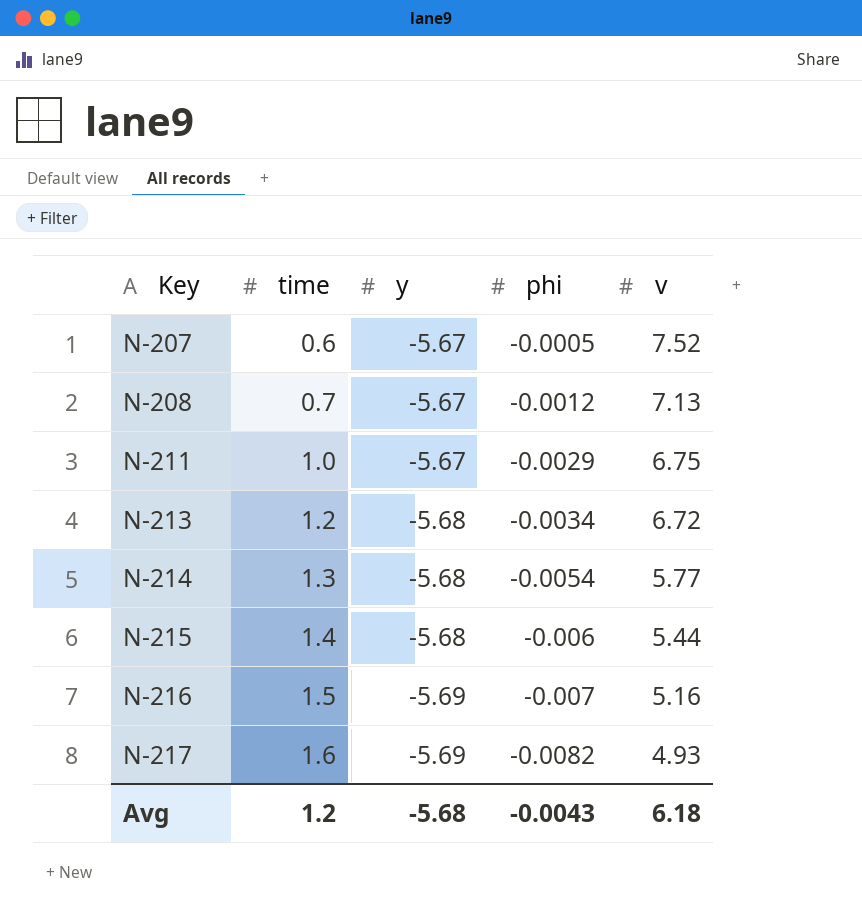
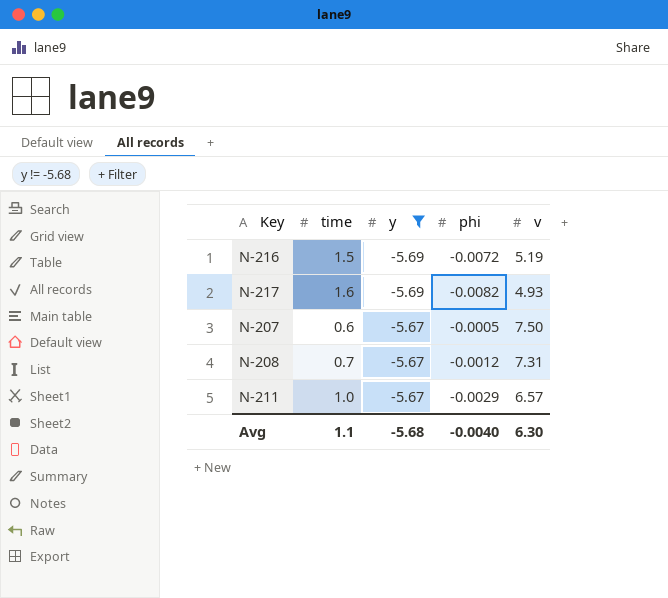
filter: none -> y != -5.68
row order: Key ascending -> y ascending
N-216 | phi: -0.007 -> -0.0072
N-216 | v: 5.16 -> 5.19
N-207 | v: 7.52 -> 7.50
N-208 | v: 7.13 -> 7.31
N-211 | v: 6.75 -> 6.57
Avg | time: 1.2 -> 1.1
Avg | phi: -0.0043 -> -0.0040
Avg | v: 6.18 -> 6.30

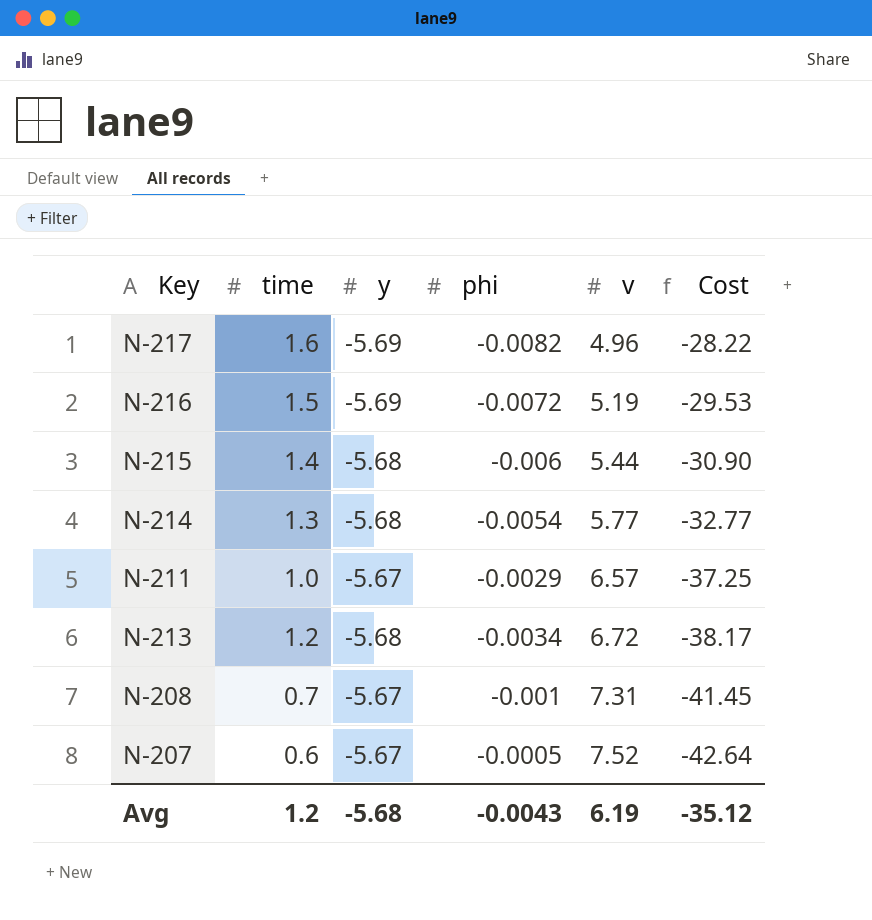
filter: y != -5.68 -> none
row order: y ascending -> v ascending
column Cost | formula: none -> [y] * [v]
N-217 | v: 4.93 -> 4.96
N-208 | phi: -0.0012 -> -0.001
N-207 | v: 7.50 -> 7.52
Avg | time: 1.1 -> 1.2
Avg | phi: -0.0040 -> -0.0043
Avg | v: 6.30 -> 6.19

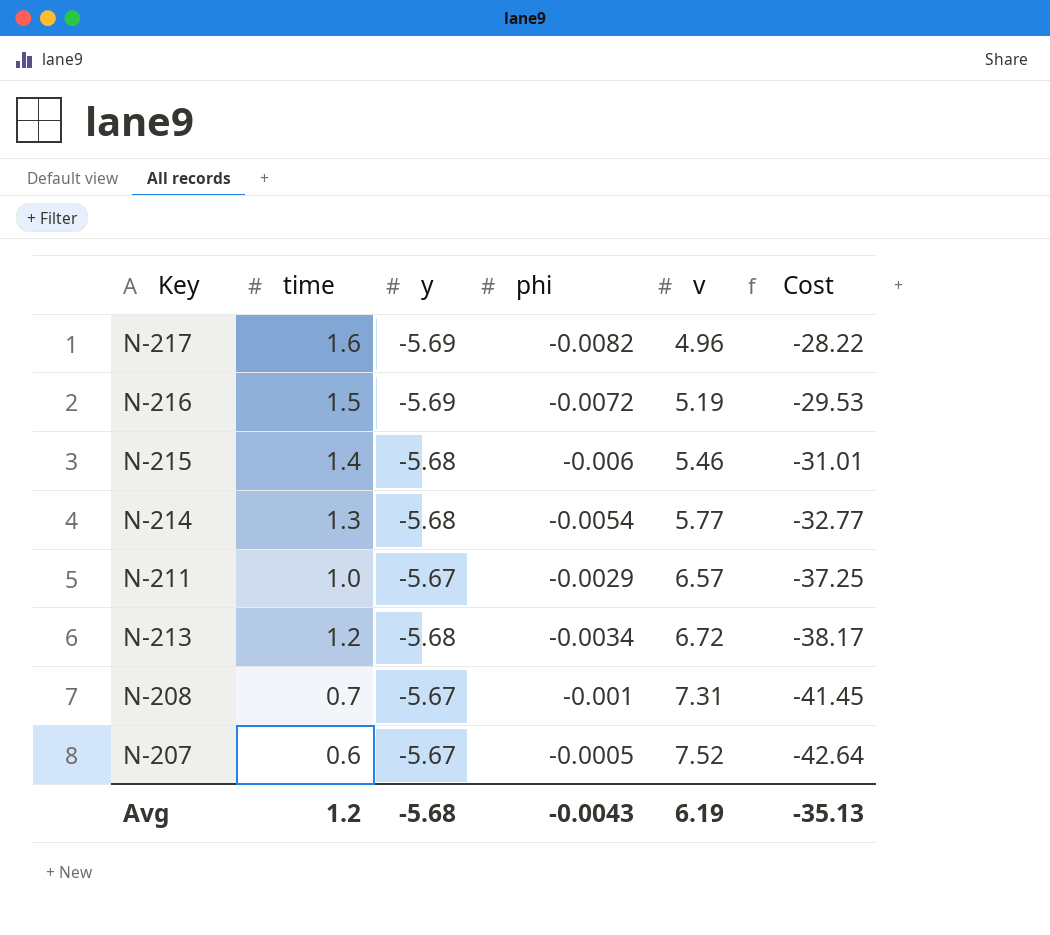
N-215 | v: 5.44 -> 5.46
N-215 | Cost: -30.90 -> -31.01
Avg | Cost: -35.12 -> -35.13

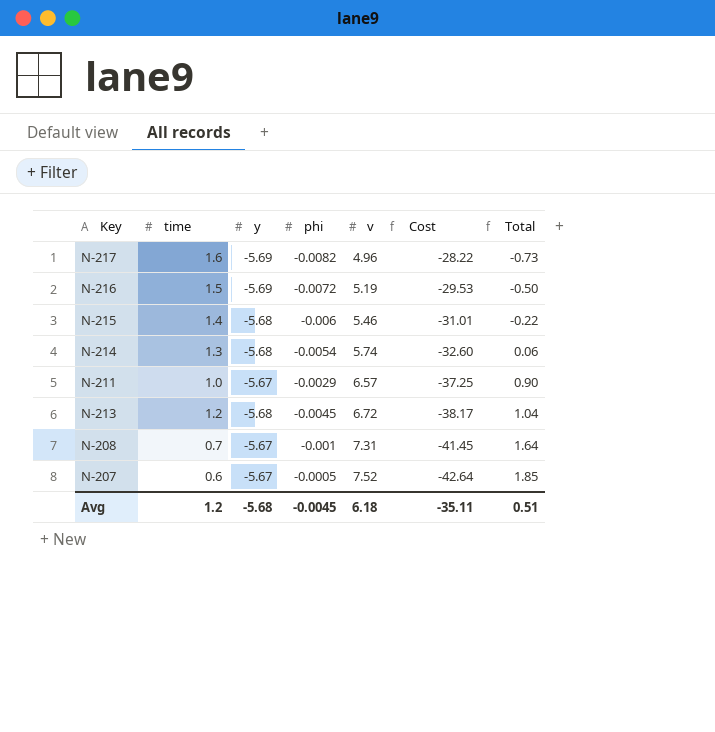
column Total | formula: none -> [y] + [v]
N-214 | v: 5.77 -> 5.74
N-214 | Cost: -32.77 -> -32.60
N-213 | phi: -0.0034 -> -0.0045
Avg | phi: -0.0043 -> -0.0045
Avg | v: 6.19 -> 6.18
Avg | Cost: -35.13 -> -35.11

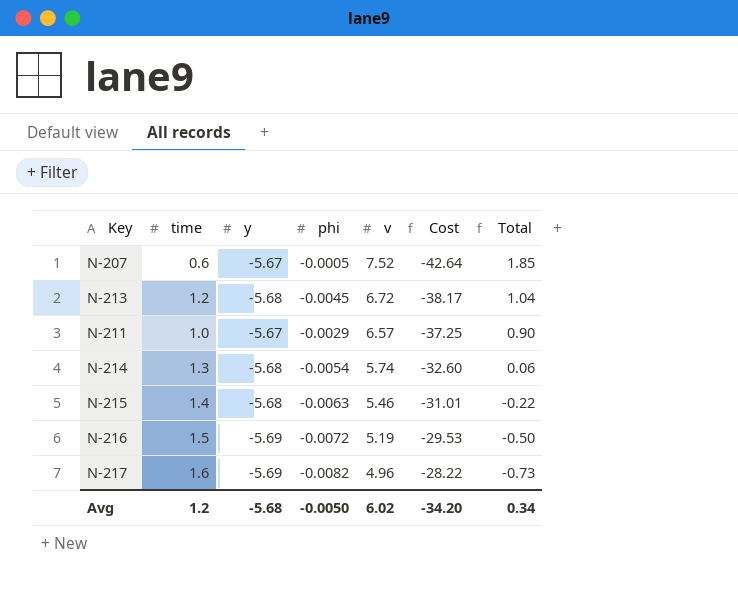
row order: v ascending -> v descending
row N-208: 0.7 | -5.67 | -0.001 | 7.31 | -41.45 | 1.64 -> none
N-215 | phi: -0.006 -> -0.0063
Avg | phi: -0.0045 -> -0.0050
Avg | v: 6.18 -> 6.02
Avg | Cost: -35.11 -> -34.20
Avg | Total: 0.51 -> 0.34

